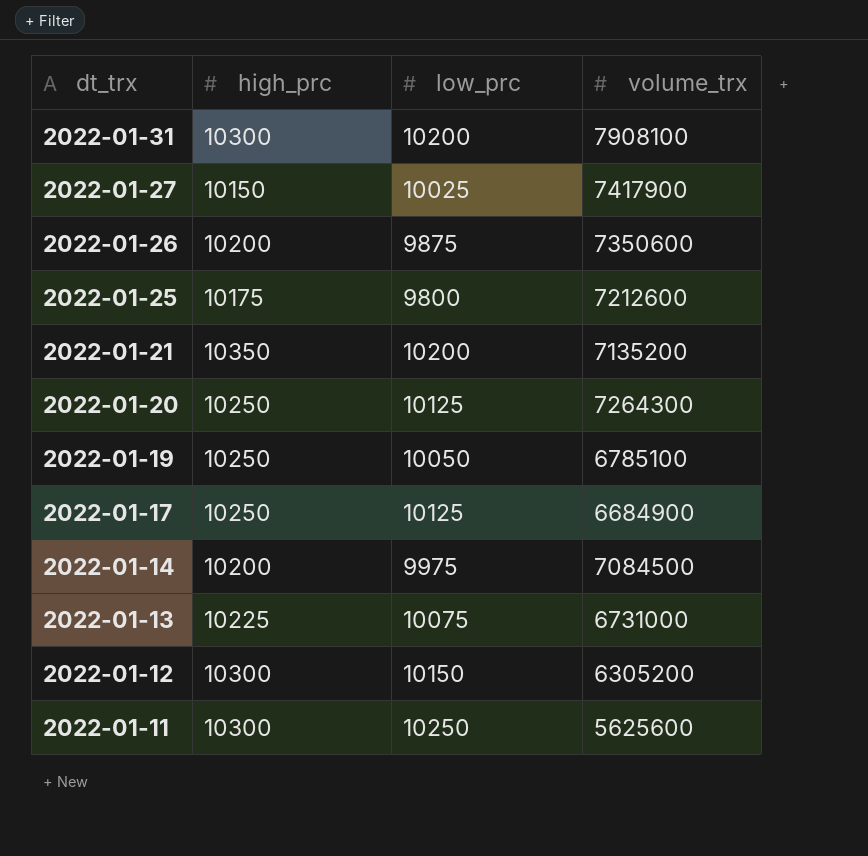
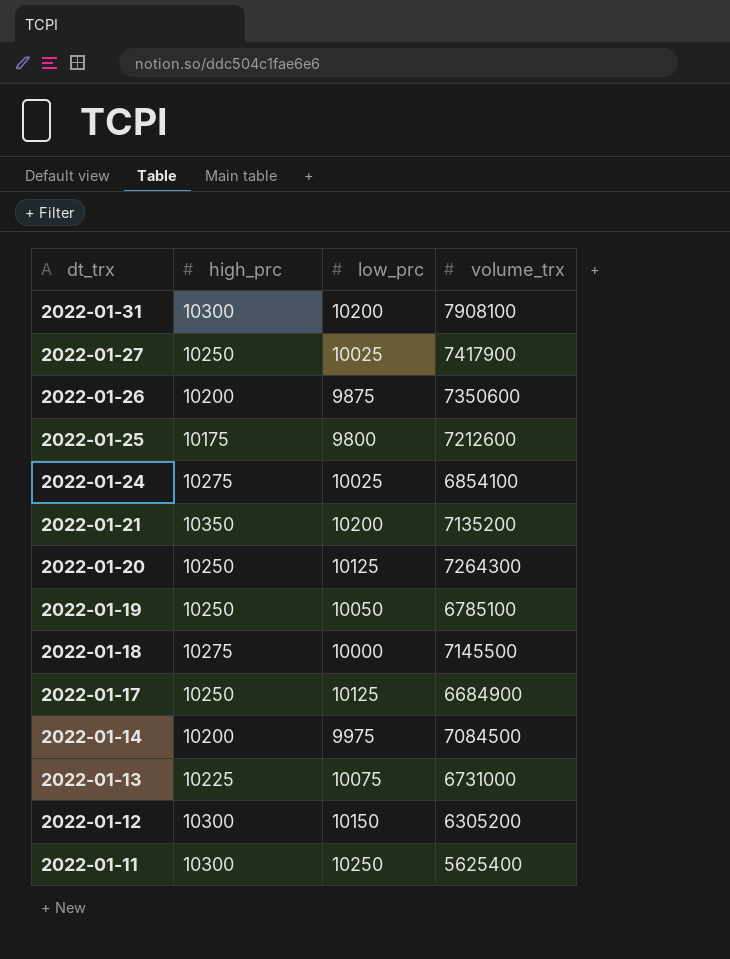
2022-01-27 | high_prc: 10150 -> 10250
row 2022-01-24: none -> 10275 | 10025 | 6854100
row 2022-01-18: none -> 10275 | 10000 | 7145500
2022-01-11 | volume_trx: 5625600 -> 5625400

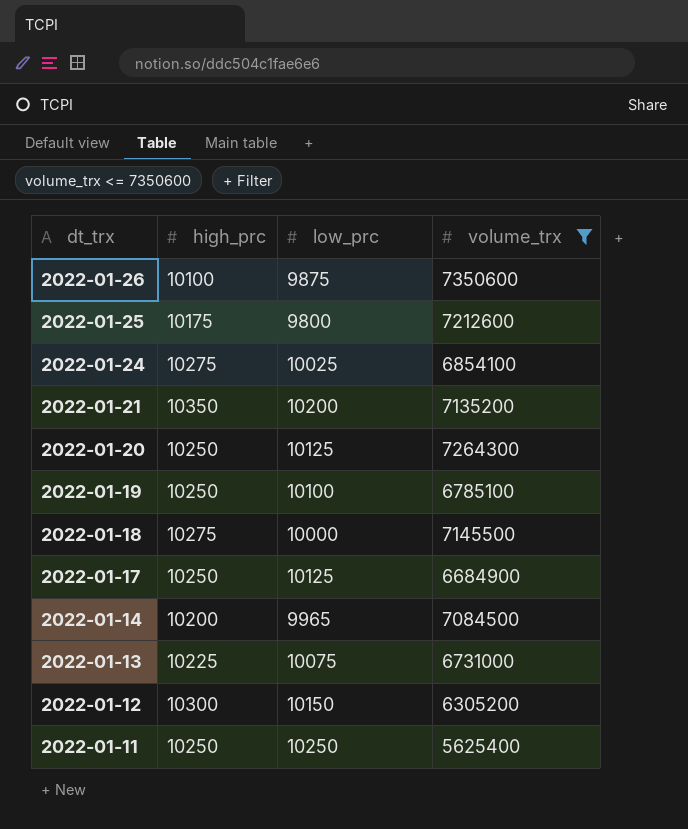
filter: none -> volume_trx <= 7350600
2022-01-26 | high_prc: 10200 -> 10100
2022-01-19 | low_prc: 10050 -> 10100
2022-01-14 | low_prc: 9975 -> 9965
2022-01-11 | high_prc: 10300 -> 10250

